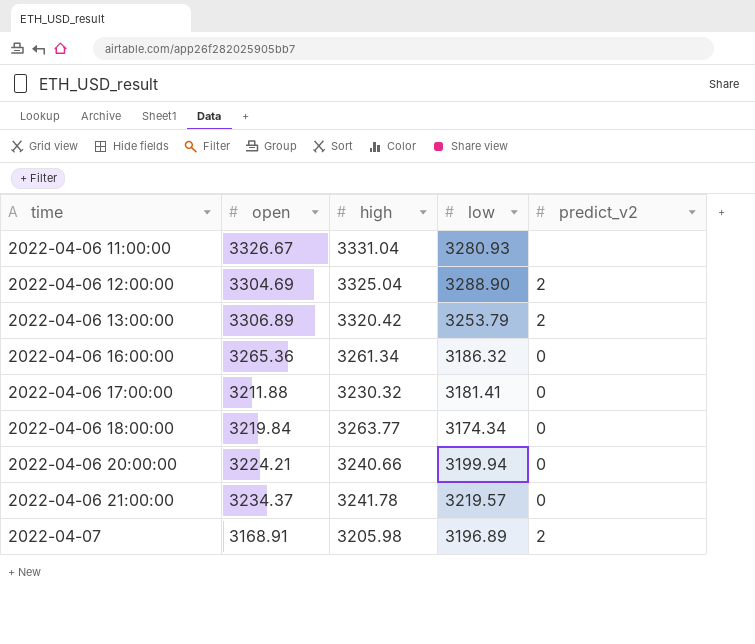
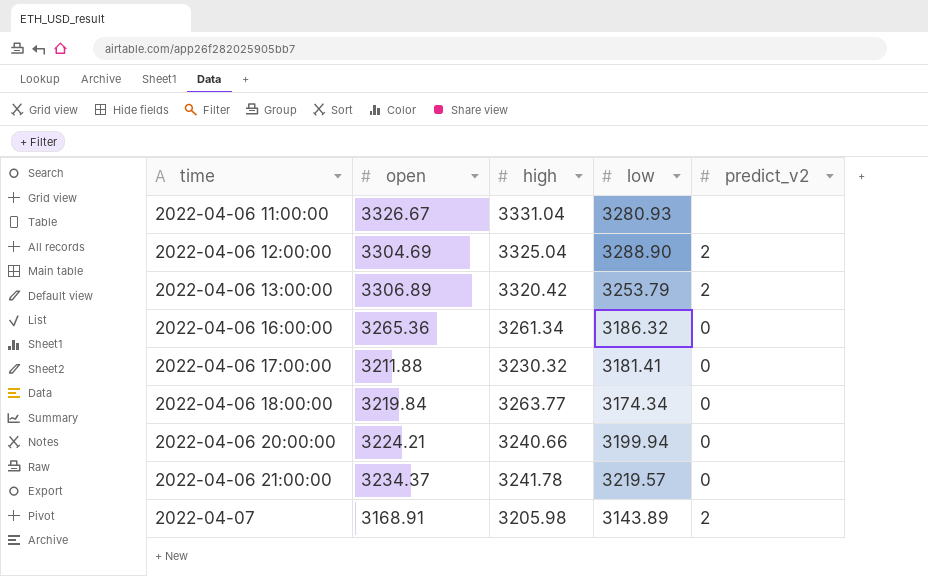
2022-04-07 | low: 3196.89 -> 3143.89

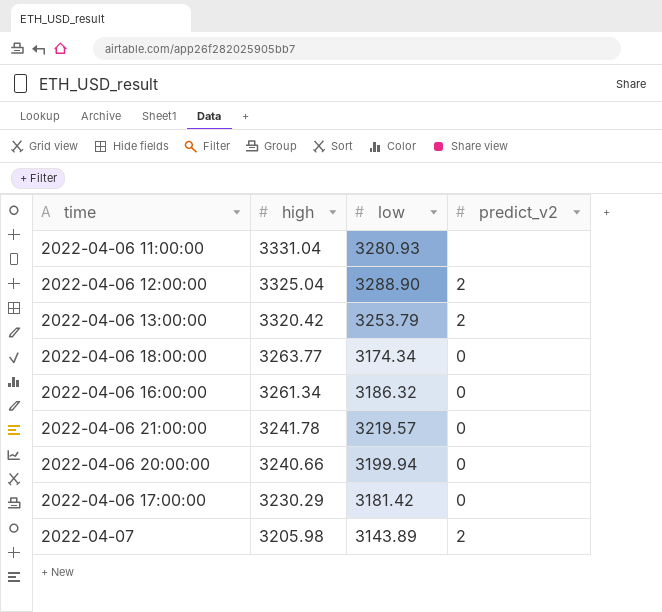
row order: time ascending -> high descending
column open | position: 2 -> none
2022-04-06 17:00:00 | high: 3230.32 -> 3230.29
2022-04-06 17:00:00 | low: 3181.41 -> 3181.42

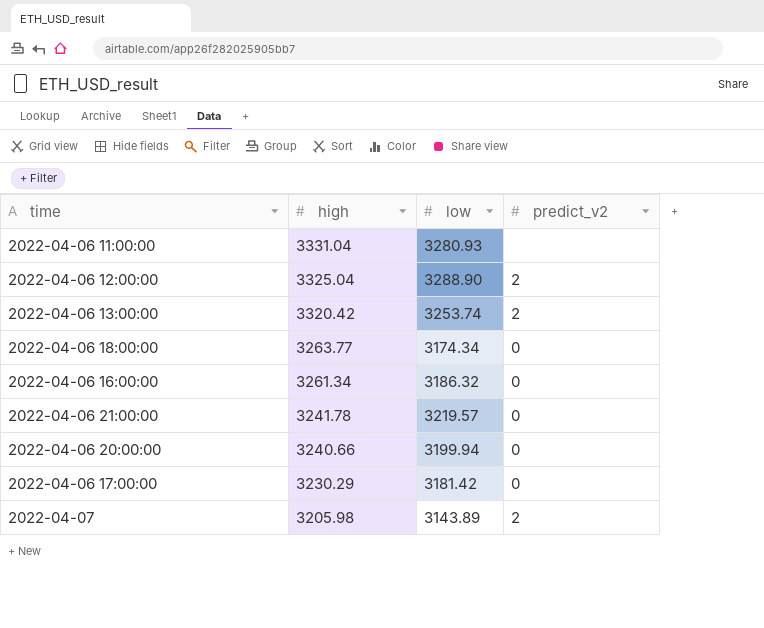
2022-04-06 13:00:00 | low: 3253.79 -> 3253.74

